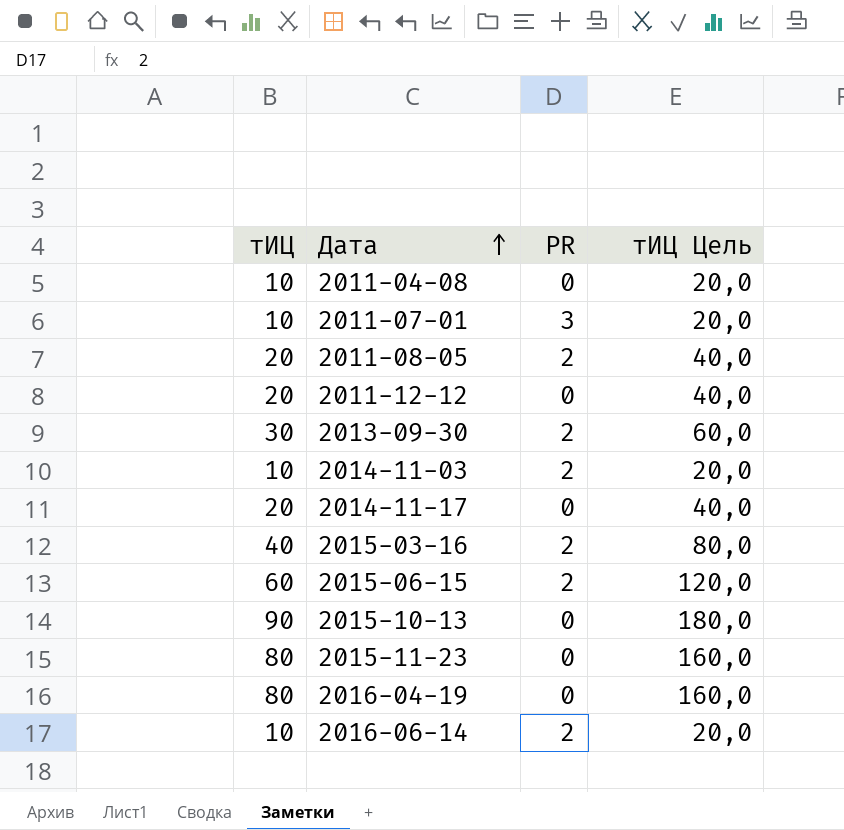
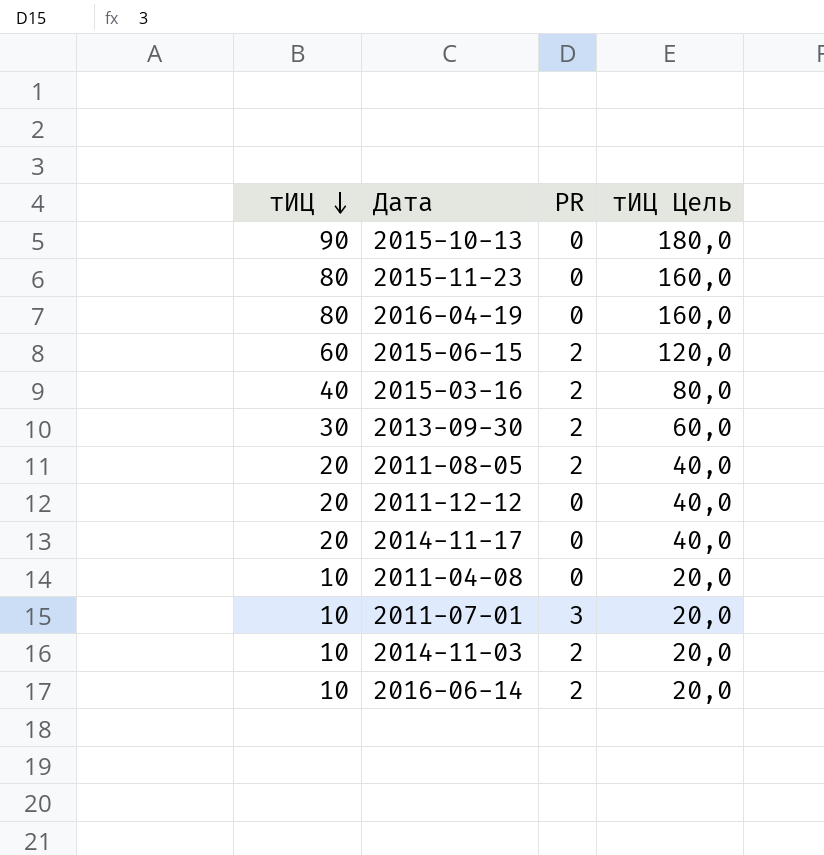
row order: Дата ascending -> тИЦ descending

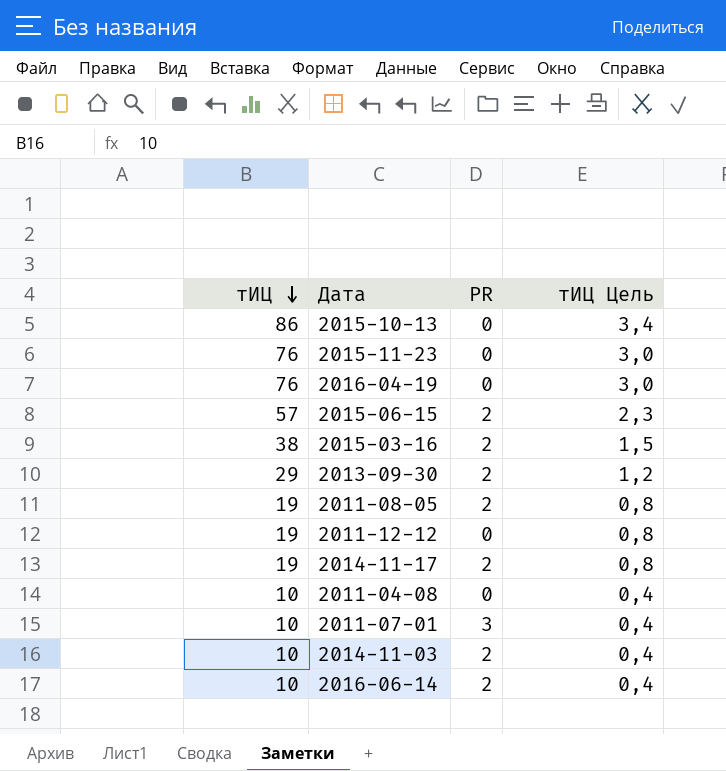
column тИЦ Цель | formula: [тИЦ] * 2 -> [тИЦ] * 0,04
2015-10-13 | тИЦ: 90 -> 86
2015-11-23 | тИЦ: 80 -> 76
2016-04-19 | тИЦ: 80 -> 76
2015-06-15 | тИЦ: 60 -> 57
2015-03-16 | тИЦ: 40 -> 38
2013-09-30 | тИЦ: 30 -> 29
2011-08-05 | тИЦ: 20 -> 19
2011-12-12 | тИЦ: 20 -> 19
2014-11-17 | тИЦ: 20 -> 19
2014-11-17 | PR: 0 -> 2

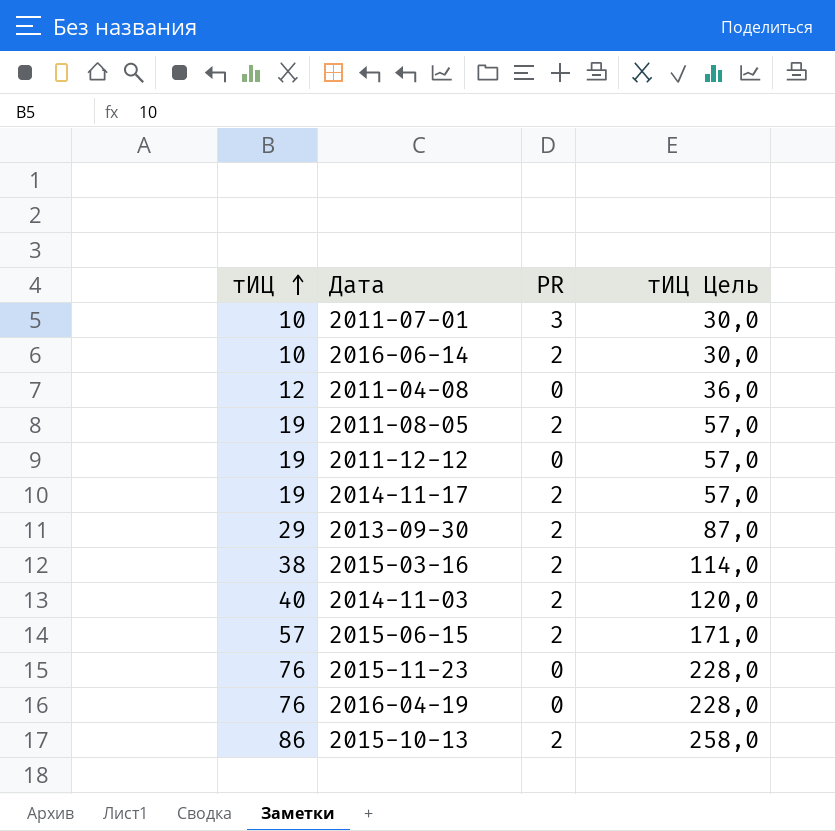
row order: тИЦ descending -> тИЦ ascending
column тИЦ Цель | formula: [тИЦ] * 0,04 -> [тИЦ] * 3
2011-04-08 | тИЦ: 10 -> 12
2014-11-03 | тИЦ: 10 -> 40
2015-10-13 | PR: 0 -> 2

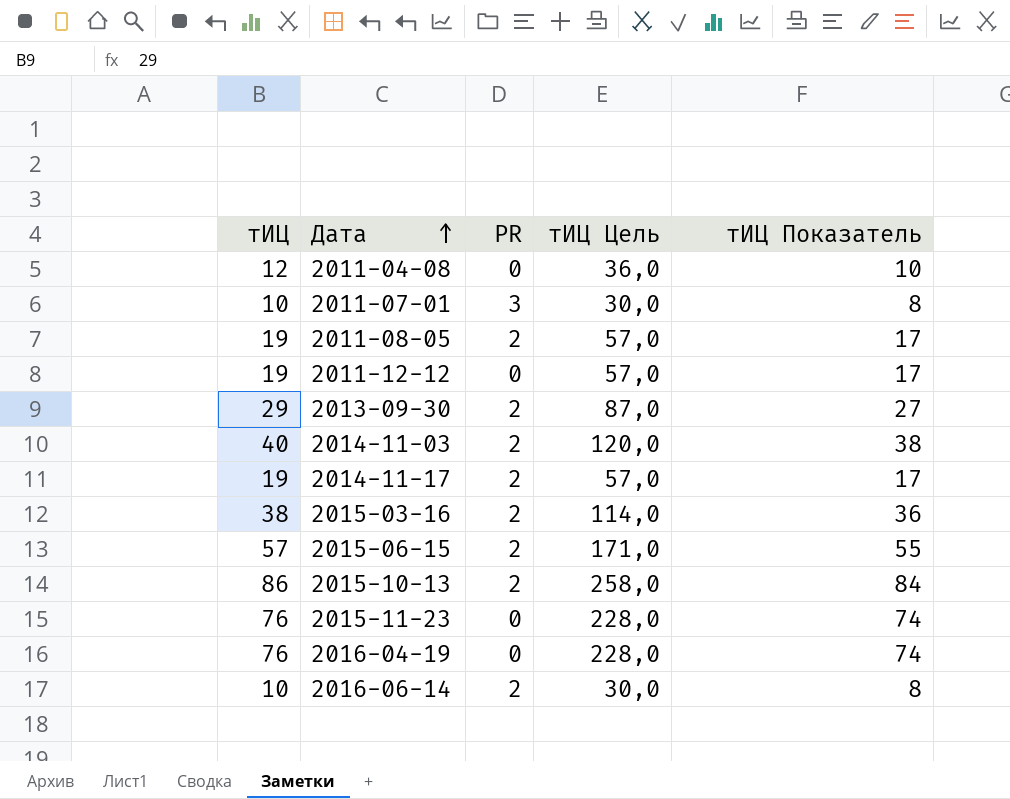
row order: тИЦ ascending -> Дата ascending
column тИЦ Показатель | formula: none -> [тИЦ] - 2

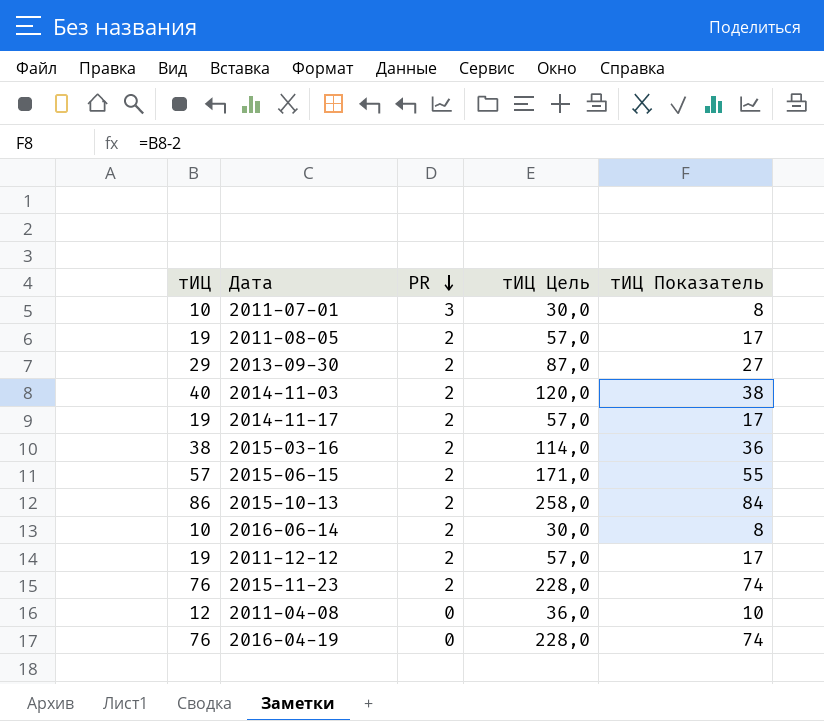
row order: Дата ascending -> PR descending
2011-12-12 | PR: 0 -> 2
2015-11-23 | PR: 0 -> 2

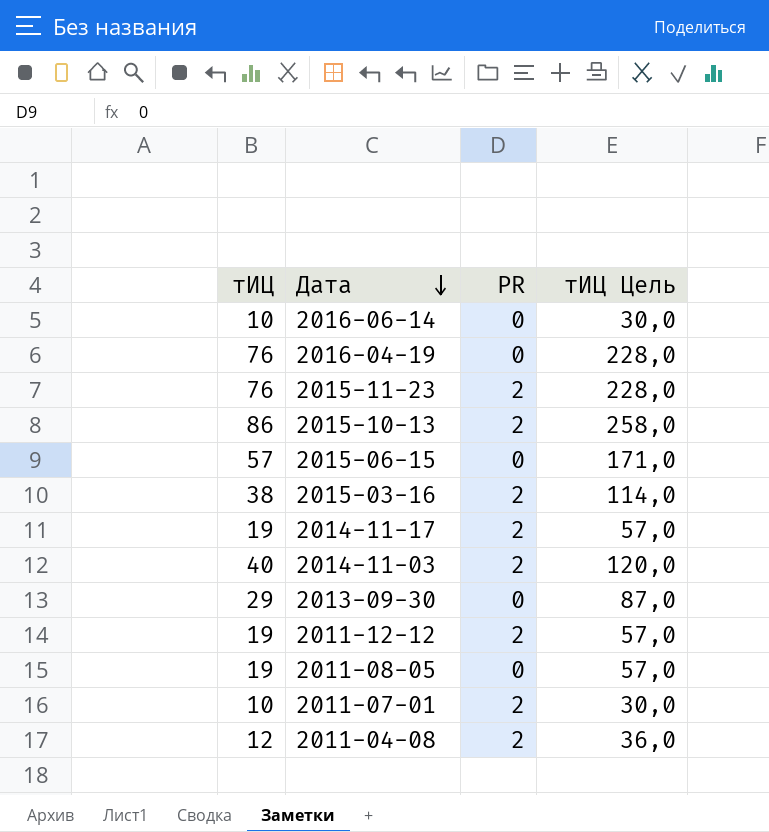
row order: PR descending -> Дата descending
column тИЦ Показатель | formula: [тИЦ] - 2 -> none
2016-06-14 | PR: 2 -> 0
2015-06-15 | PR: 2 -> 0
2013-09-30 | PR: 2 -> 0
2011-08-05 | PR: 2 -> 0
2011-07-01 | PR: 3 -> 2
2011-04-08 | PR: 0 -> 2

